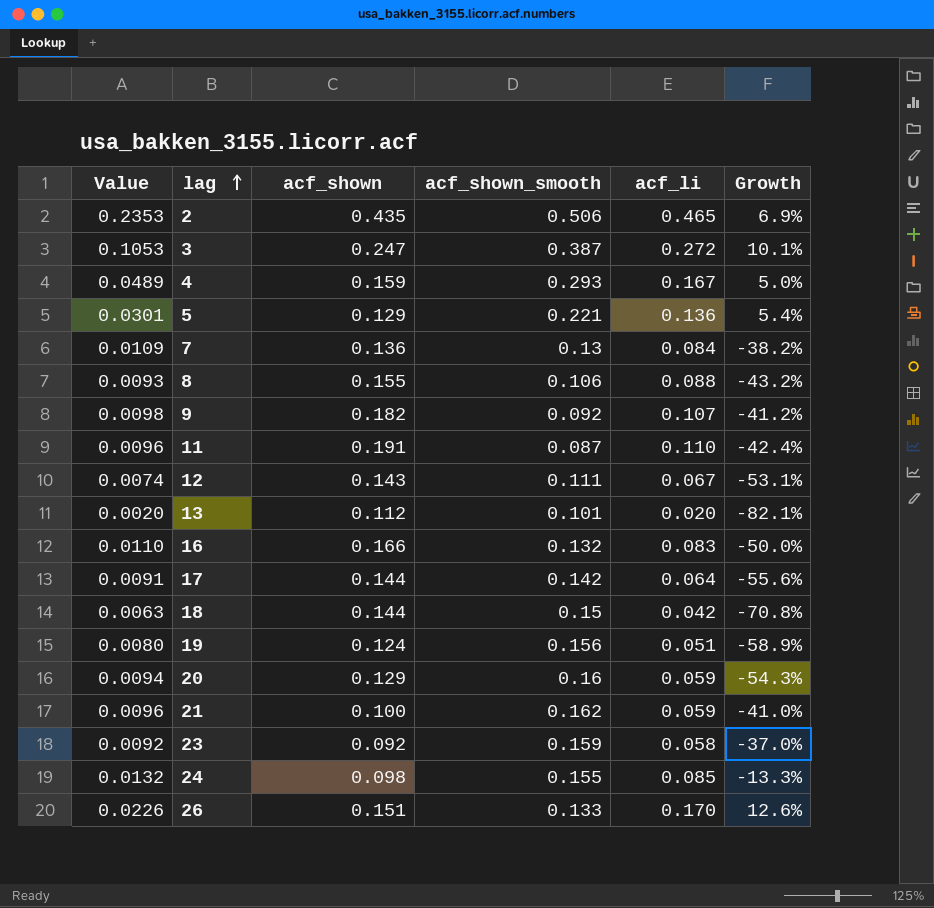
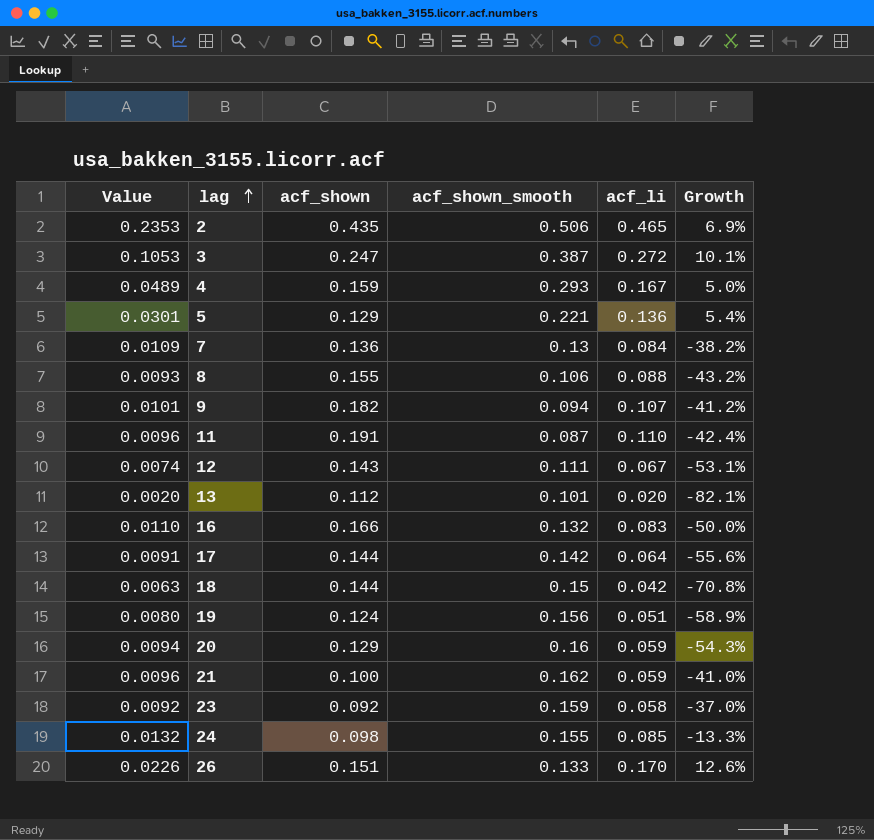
9 | Value: 0.0098 -> 0.0101
9 | acf_shown_smooth: 0.092 -> 0.094

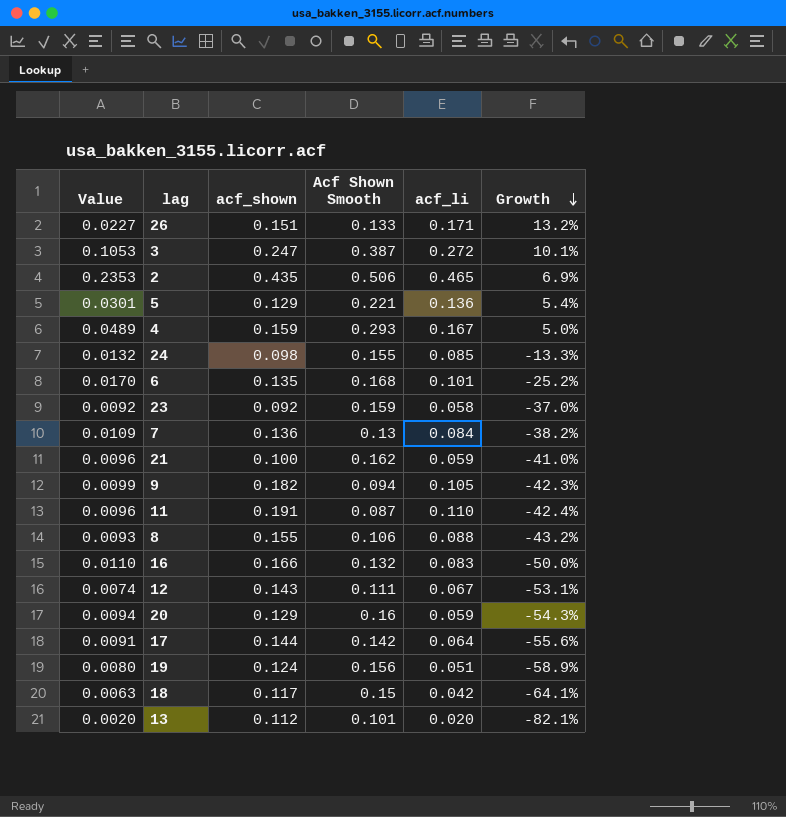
row order: lag ascending -> Growth descending
column name: acf_shown_smooth -> Acf Shown Smooth
26 | Value: 0.0226 -> 0.0227
26 | acf_li: 0.170 -> 0.171
26 | Growth: 12.6% -> 13.2%
row 6: none -> 0.0170 | 0.135 | 0.168 | 0.101 | -25.2%
9 | Value: 0.0101 -> 0.0099
9 | acf_li: 0.107 -> 0.105
9 | Growth: -41.2% -> -42.3%
18 | acf_shown: 0.144 -> 0.117
18 | Growth: -70.8% -> -64.1%

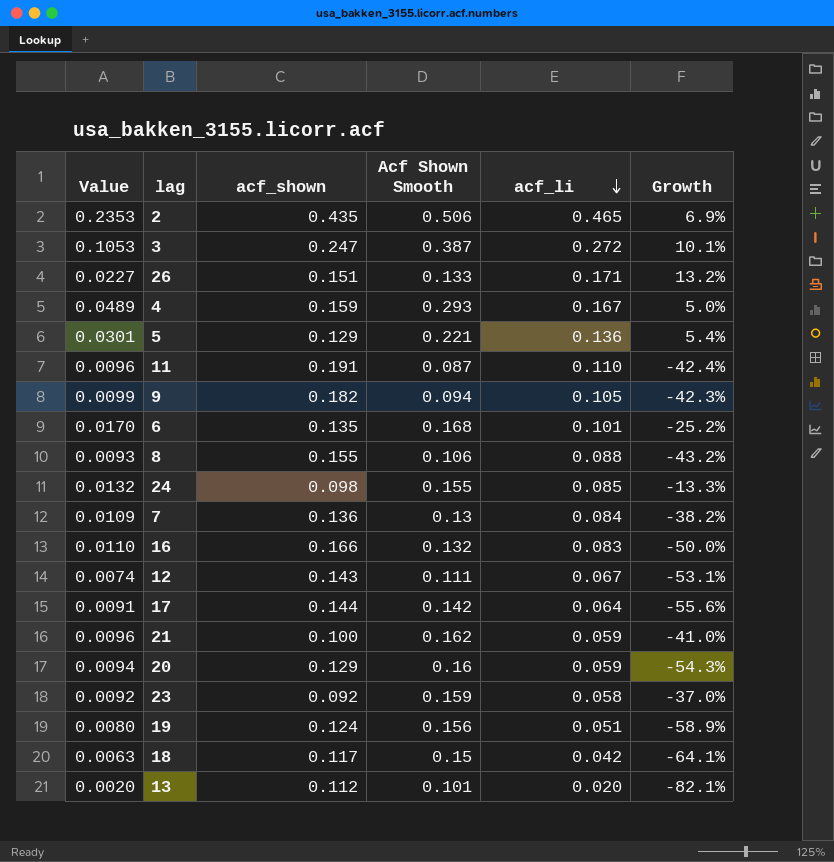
row order: Growth descending -> acf_li descending

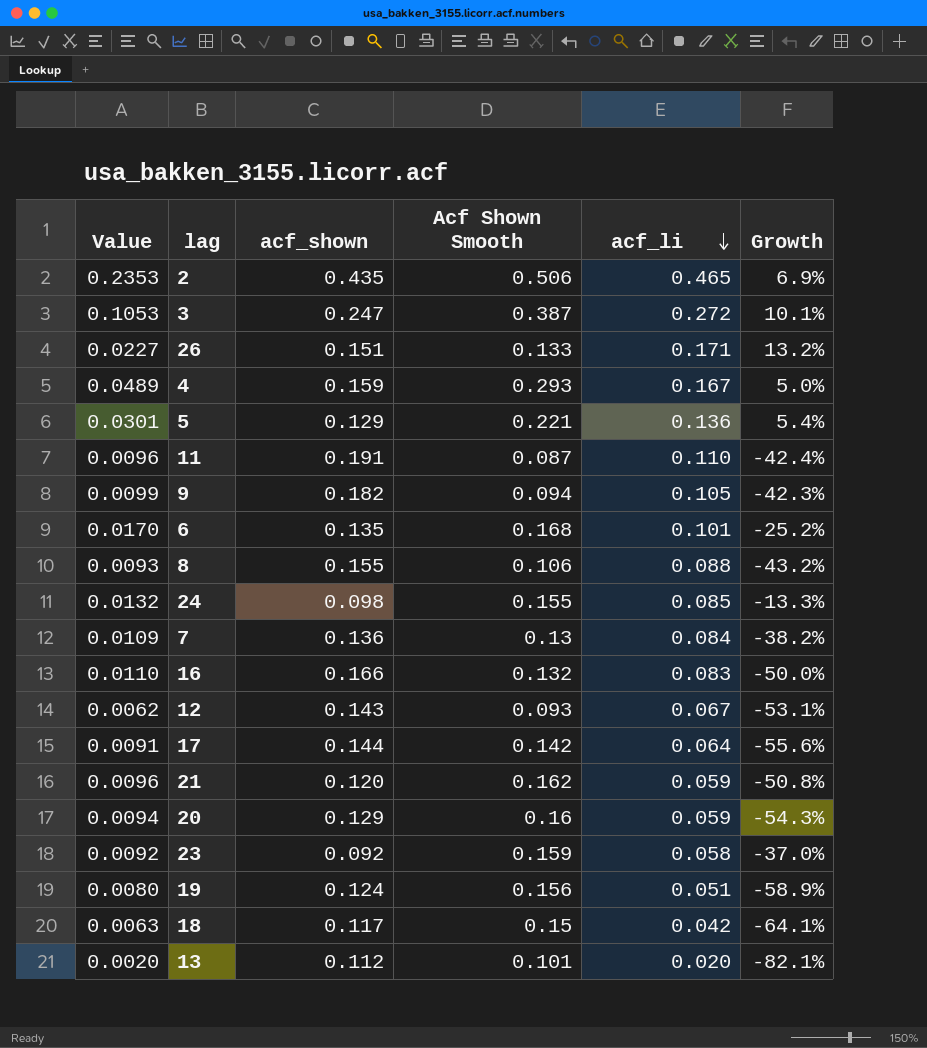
12 | Value: 0.0074 -> 0.0062
12 | Acf Shown Smooth: 0.111 -> 0.093
21 | acf_shown: 0.100 -> 0.120
21 | Growth: -41.0% -> -50.8%

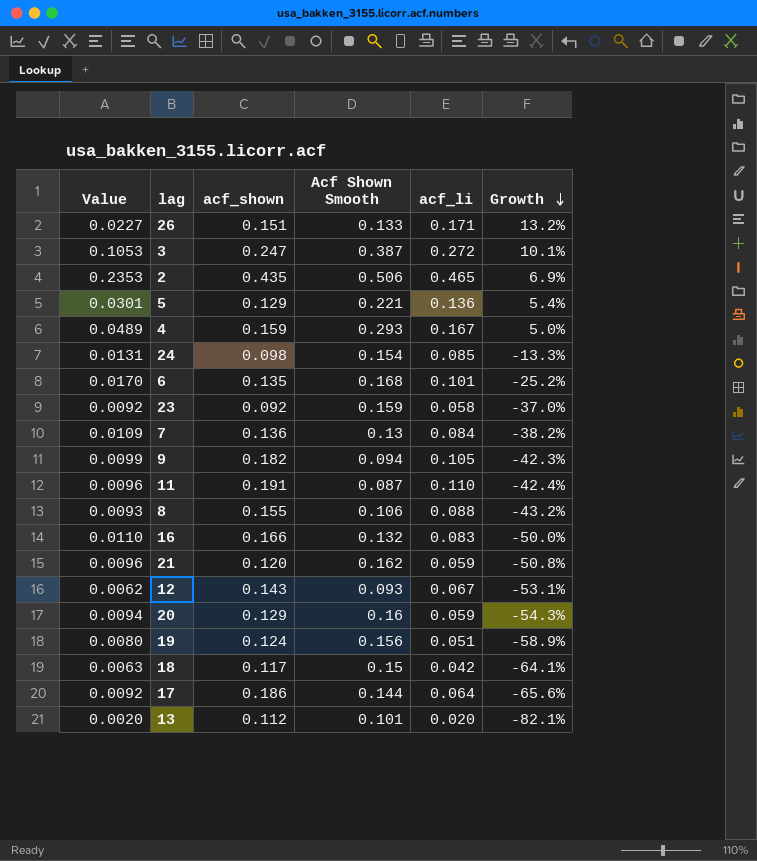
row order: acf_li descending -> Growth descending
24 | Value: 0.0132 -> 0.0131
24 | Acf Shown Smooth: 0.155 -> 0.154
17 | Value: 0.0091 -> 0.0092
17 | acf_shown: 0.144 -> 0.186
17 | Acf Shown Smooth: 0.142 -> 0.144
17 | Growth: -55.6% -> -65.6%

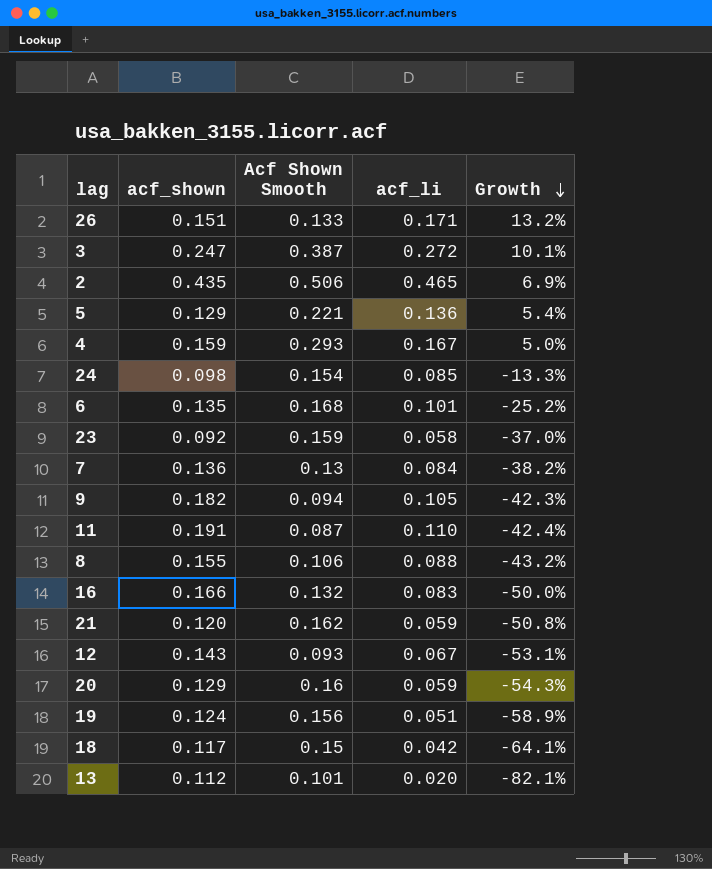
column Value | formula: [Acf Shown Smooth] * [acf_li] -> none
row 17: 0.0092 | 0.186 | 0.144 | 0.064 | -65.6% -> none

